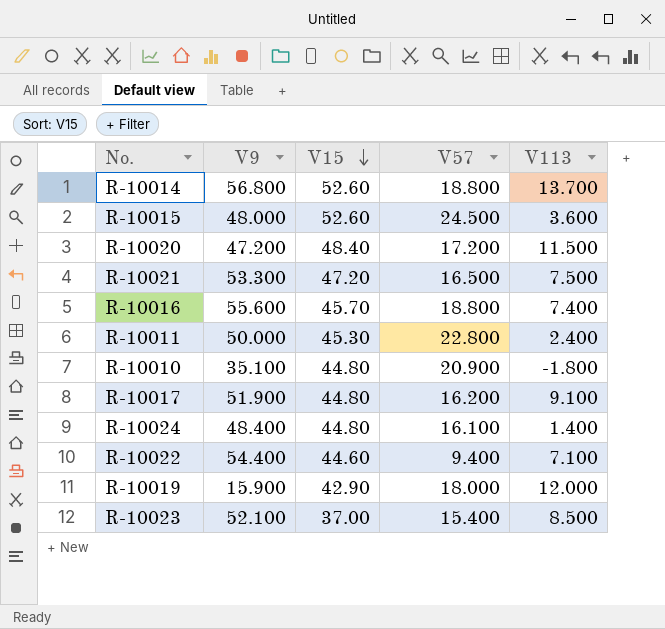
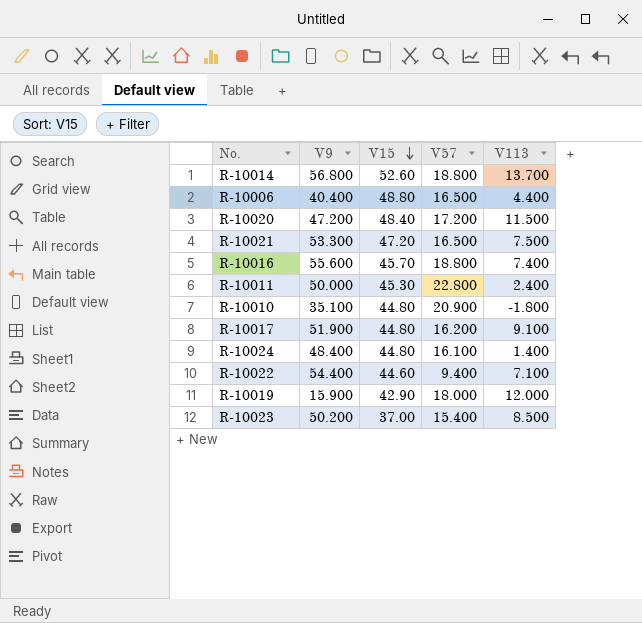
row R-10015: 48.000 | 52.60 | 24.500 | 3.600 -> none
row R-10006: none -> 40.400 | 48.80 | 16.500 | 4.400
R-10023 | V9: 52.100 -> 50.200

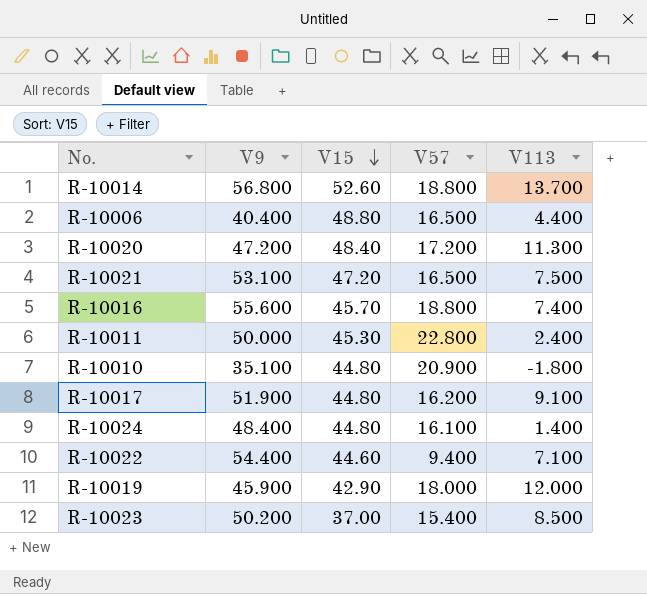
R-10020 | V113: 11.500 -> 11.300
R-10021 | V9: 53.300 -> 53.100
R-10019 | V9: 15.900 -> 45.900

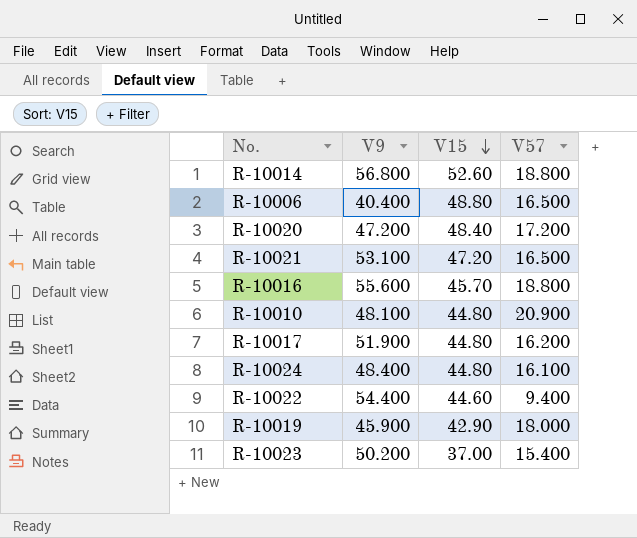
column V113 | position: 5 -> none
row R-10011: 50.000 | 45.30 | 22.800 | 2.400 -> none
R-10010 | V9: 35.100 -> 48.100

